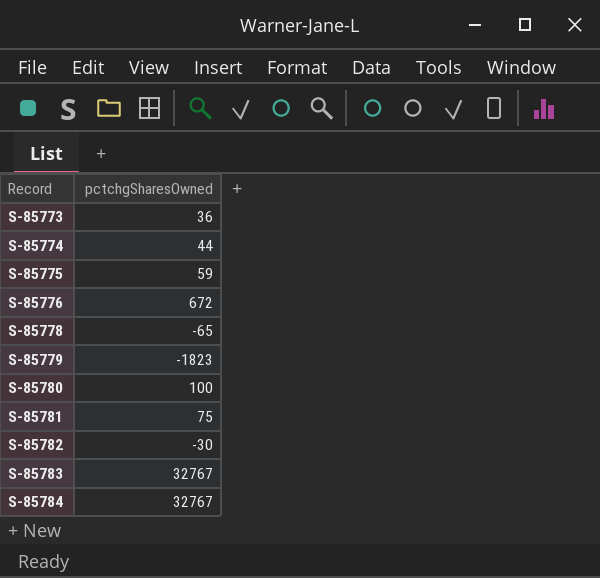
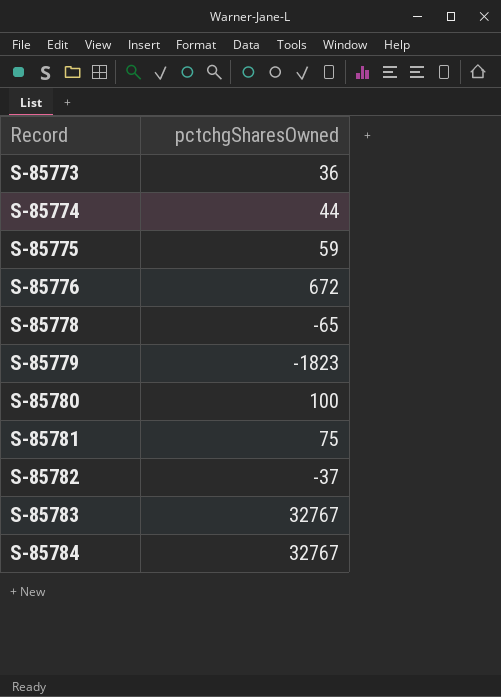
S-85782 | pctchgSharesOwned: -30 -> -37

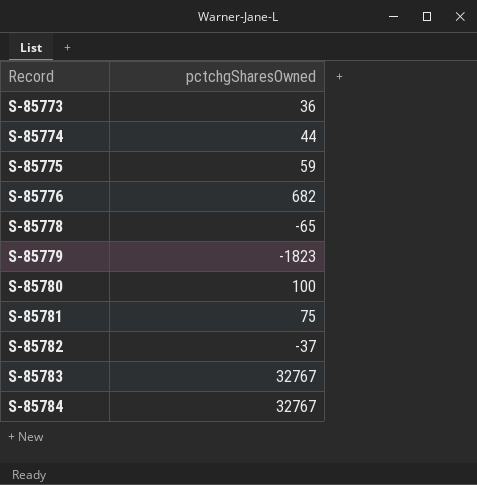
S-85776 | pctchgSharesOwned: 672 -> 682

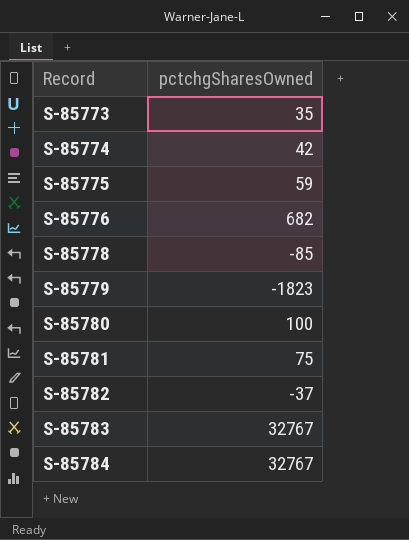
S-85773 | pctchgSharesOwned: 36 -> 35
S-85774 | pctchgSharesOwned: 44 -> 42
S-85778 | pctchgSharesOwned: -65 -> -85

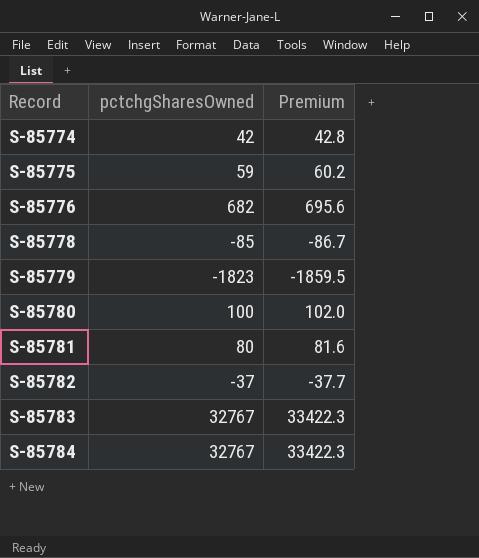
column Premium | formula: none -> [pctchgSharesOwned] * 1.02
row S-85773: 35 -> none
S-85781 | pctchgSharesOwned: 75 -> 80

